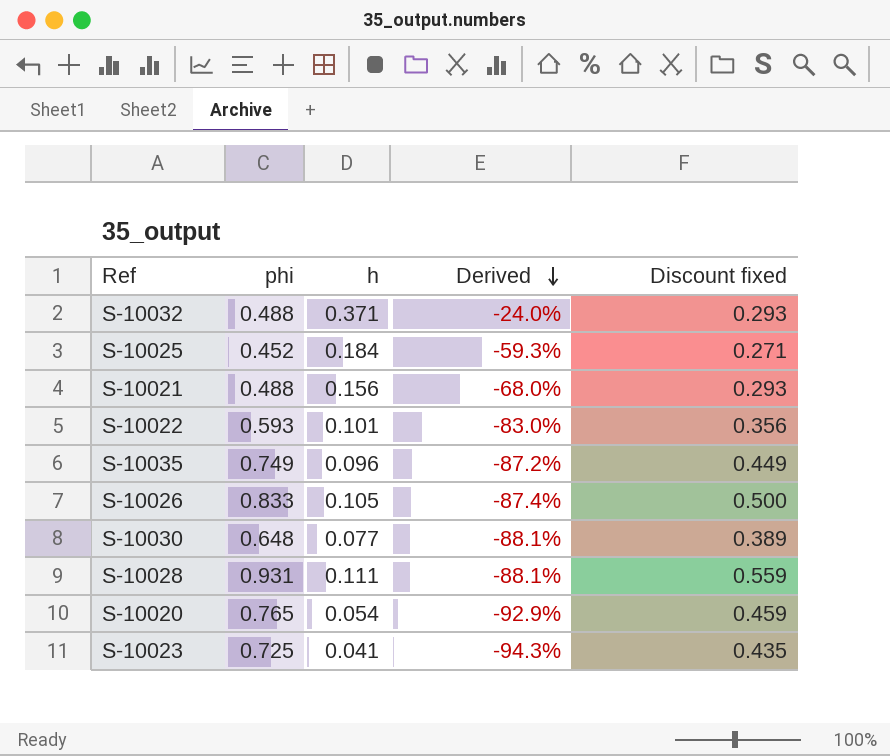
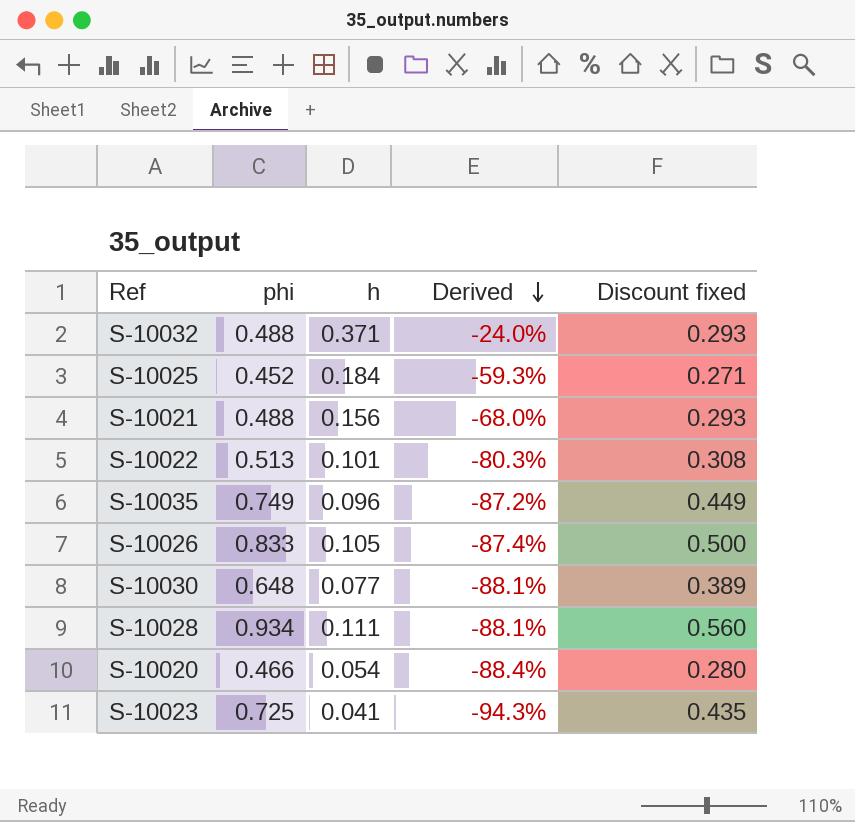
S-10022 | phi: 0.593 -> 0.513
S-10022 | Derived: -83.0% -> -80.3%
S-10022 | Discount fixed: 0.356 -> 0.308
S-10028 | phi: 0.931 -> 0.934
S-10028 | Discount fixed: 0.559 -> 0.560
S-10020 | phi: 0.765 -> 0.466
S-10020 | Derived: -92.9% -> -88.4%
S-10020 | Discount fixed: 0.459 -> 0.280

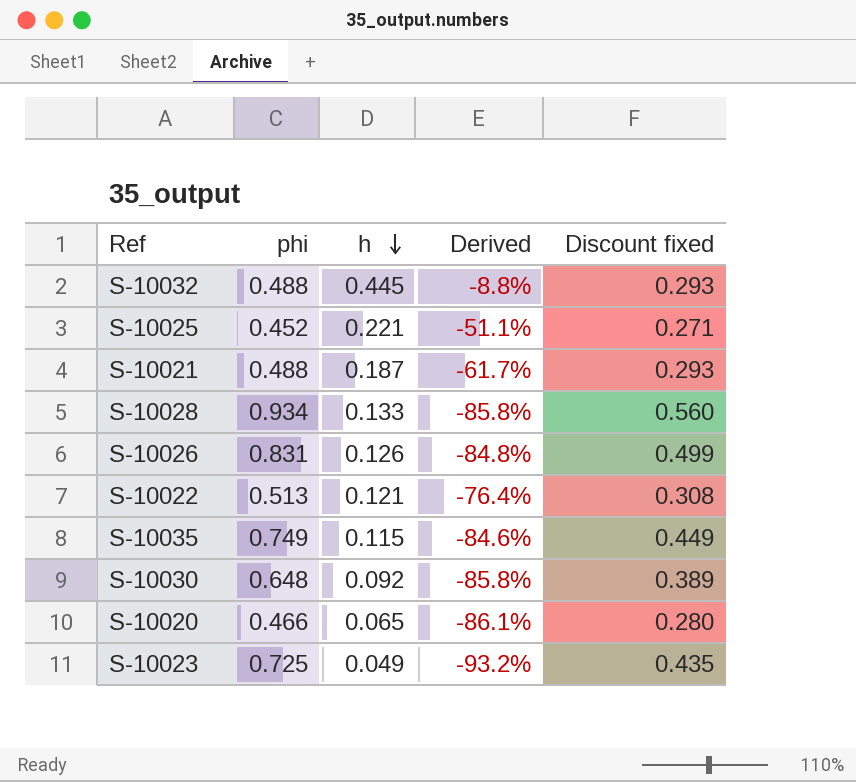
row order: Derived descending -> h descending
S-10032 | h: 0.371 -> 0.445
S-10032 | Derived: -24.0% -> -8.8%
S-10025 | h: 0.184 -> 0.221
S-10025 | Derived: -59.3% -> -51.1%
S-10021 | h: 0.156 -> 0.187
S-10021 | Derived: -68.0% -> -61.7%
S-10028 | h: 0.111 -> 0.133
S-10028 | Derived: -88.1% -> -85.8%
S-10026 | phi: 0.833 -> 0.831
S-10026 | h: 0.105 -> 0.126
S-10026 | Derived: -87.4% -> -84.8%
S-10026 | Discount fixed: 0.500 -> 0.499
S-10022 | h: 0.101 -> 0.121
S-10022 | Derived: -80.3% -> -76.4%
S-10035 | h: 0.096 -> 0.115
S-10035 | Derived: -87.2% -> -84.6%
S-10030 | h: 0.077 -> 0.092
S-10030 | Derived: -88.1% -> -85.8%
S-10020 | h: 0.054 -> 0.065
S-10020 | Derived: -88.4% -> -86.1%
S-10023 | h: 0.041 -> 0.049
S-10023 | Derived: -94.3% -> -93.2%

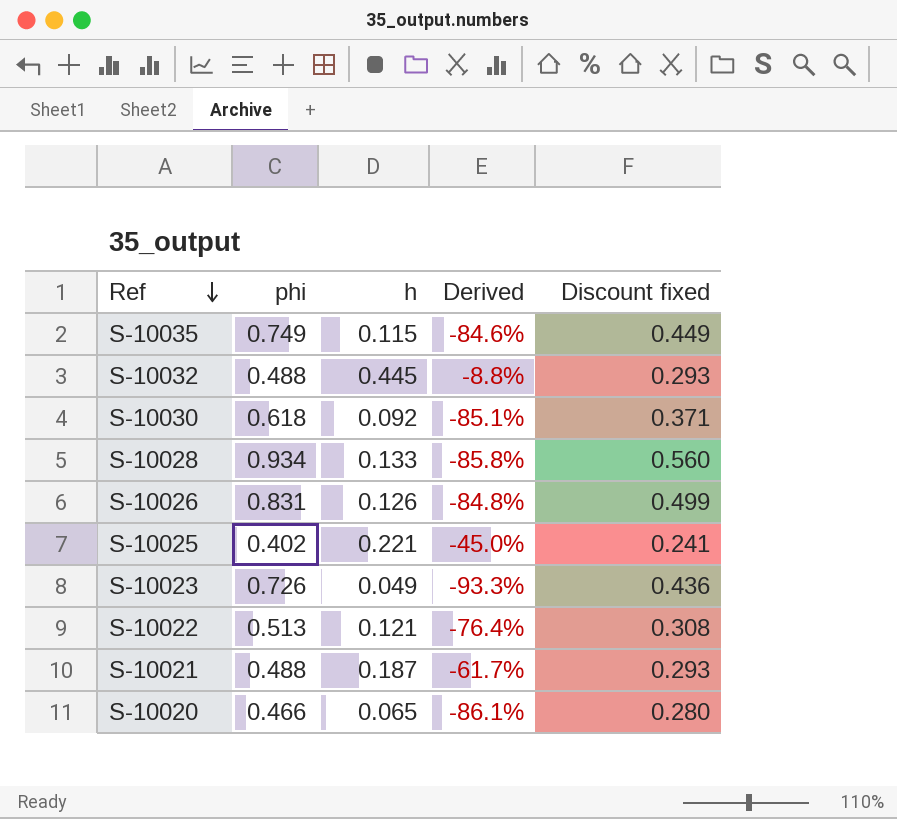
row order: h descending -> Ref descending
S-10030 | phi: 0.648 -> 0.618
S-10030 | Derived: -85.8% -> -85.1%
S-10030 | Discount fixed: 0.389 -> 0.371
S-10025 | phi: 0.452 -> 0.402
S-10025 | Derived: -51.1% -> -45.0%
S-10025 | Discount fixed: 0.271 -> 0.241
S-10023 | phi: 0.725 -> 0.726
S-10023 | Derived: -93.2% -> -93.3%
S-10023 | Discount fixed: 0.435 -> 0.436

